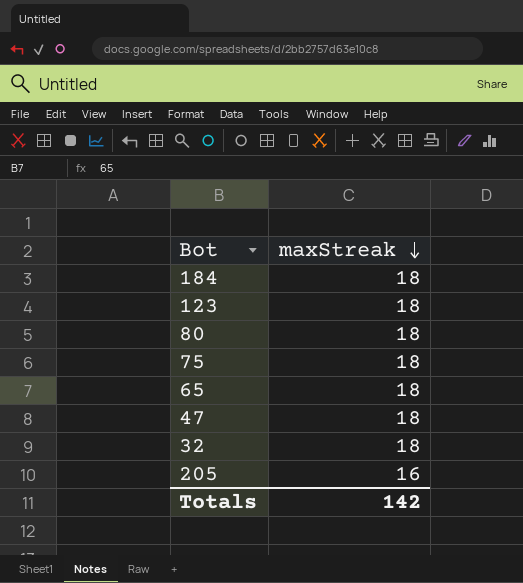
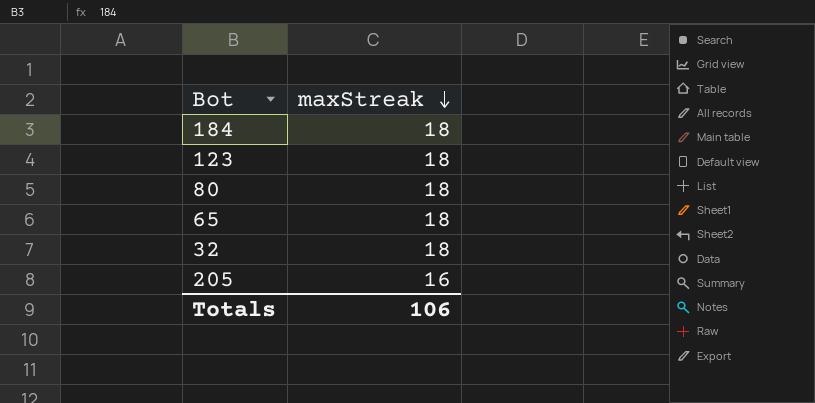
row 75: 18 -> none
row 47: 18 -> none
Totals | maxStreak: 142 -> 106

